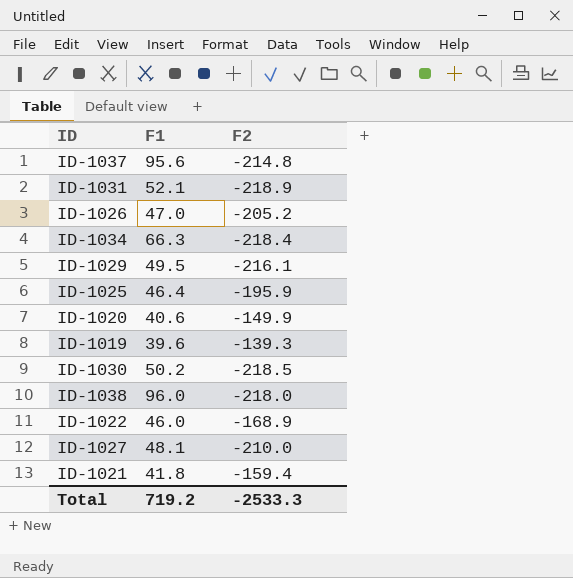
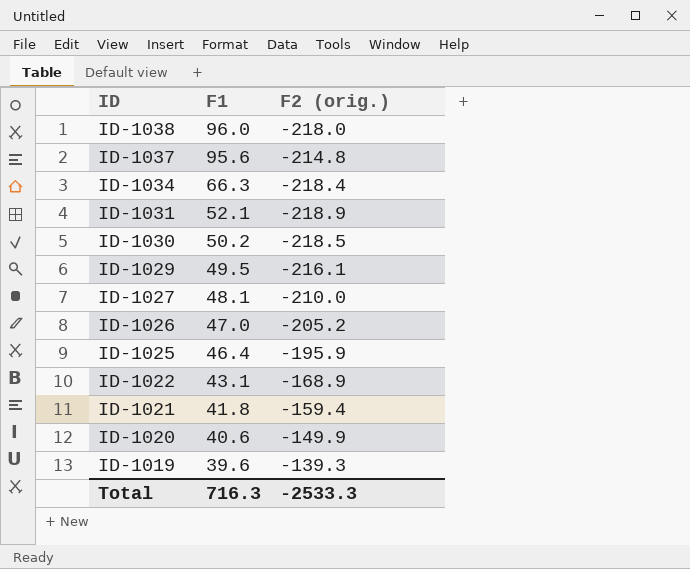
row order: none -> ID descending
column name: F2 -> F2 (orig.)
ID-1022 | F1: 46.0 -> 43.1
Total | F1: 719.2 -> 716.3

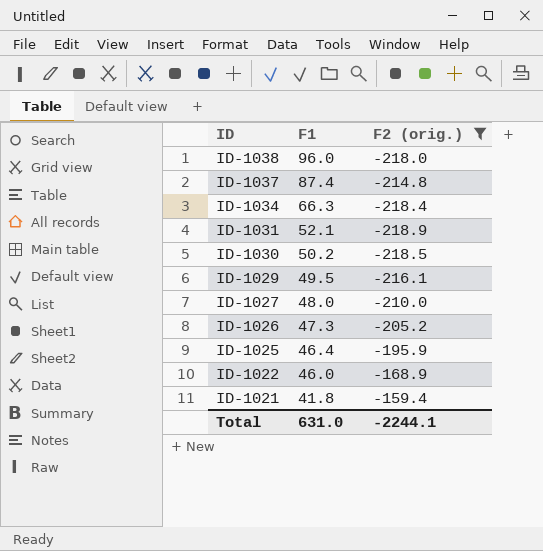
filter: none -> F2 (orig.) <= -159.4
ID-1037 | F1: 95.6 -> 87.4
ID-1027 | F1: 48.1 -> 48.0
ID-1026 | F1: 47.0 -> 47.3
ID-1022 | F1: 43.1 -> 46.0
Total | F1: 716.3 -> 631.0
Total | F2 (orig.): -2533.3 -> -2244.1

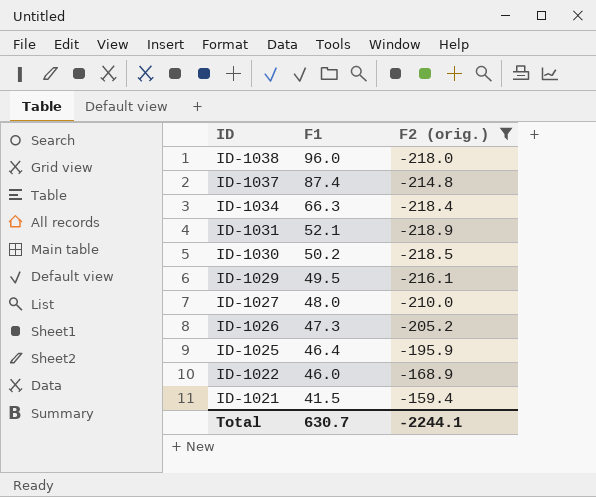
ID-1021 | F1: 41.8 -> 41.5
Total | F1: 631.0 -> 630.7

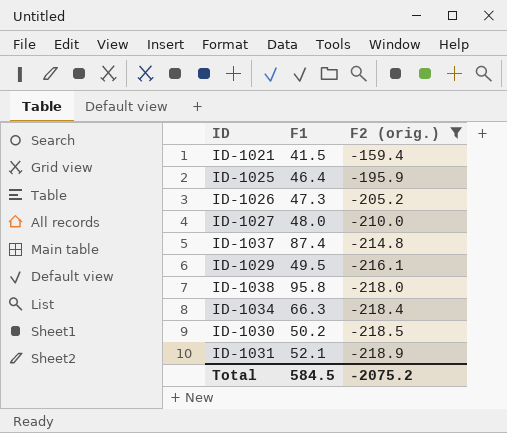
row order: ID descending -> F2 (orig.) descending
row ID-1022: 46.0 | -168.9 -> none
ID-1038 | F1: 96.0 -> 95.8
Total | F1: 630.7 -> 584.5
Total | F2 (orig.): -2244.1 -> -2075.2

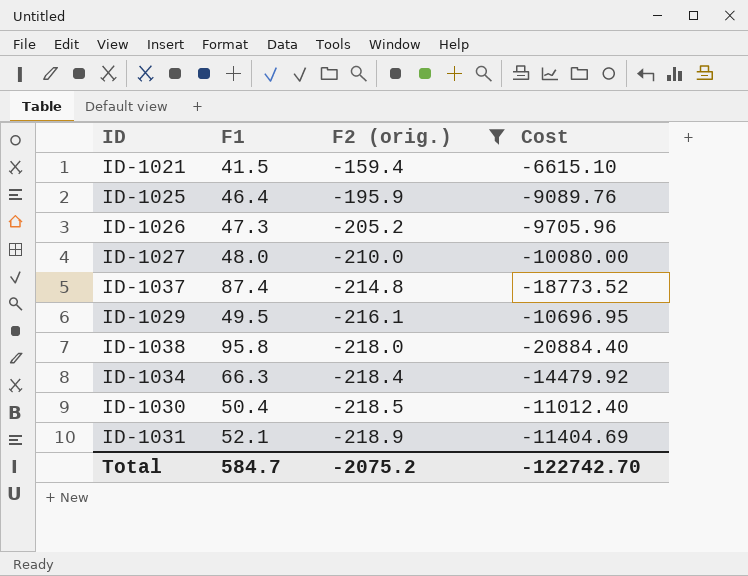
column Cost | formula: none -> [F1] * [F2 (orig.)]
ID-1030 | F1: 50.2 -> 50.4
Total | F1: 584.5 -> 584.7

